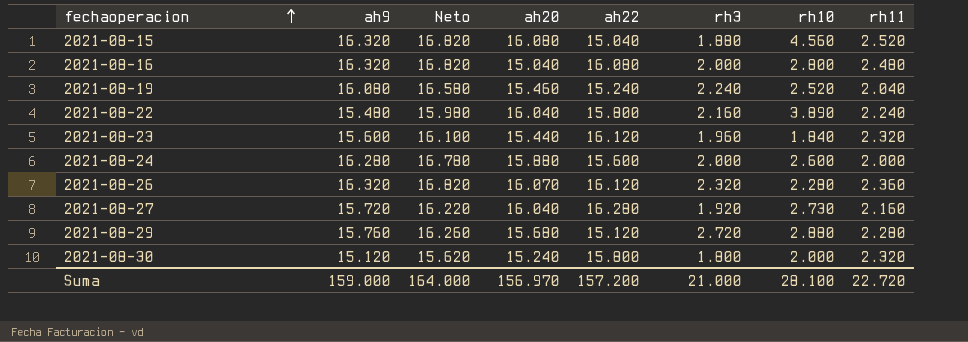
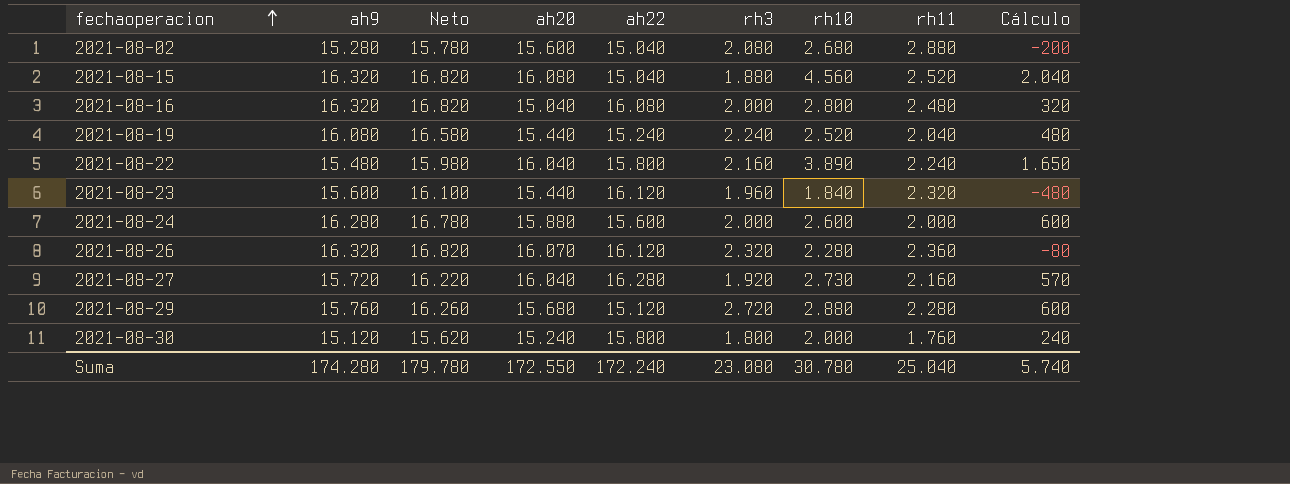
column Cálculo | formula: none -> [rh10] - [rh11]
row 2021-08-02: none -> 15.280 | 15.780 | 15.600 | 15.040 | 2.080 | 2.680 | 2.880 | -200
2021-08-19 | ah20: 15.460 -> 15.440
2021-08-30 | rh11: 2.320 -> 1.760
Suma | ah9: 159.000 -> 174.280
Suma | Neto: 164.000 -> 179.780
Suma | ah20: 156.970 -> 172.550
Suma | ah22: 157.200 -> 172.240
Suma | rh3: 21.000 -> 23.080
Suma | rh10: 28.100 -> 30.780
Suma | rh11: 22.720 -> 25.040

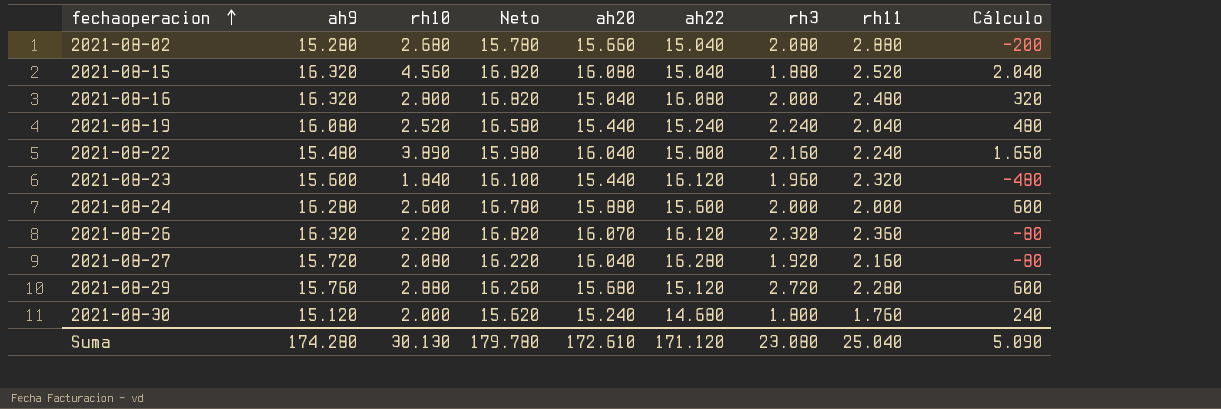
column rh10 | position: 7 -> 3
2021-08-02 | ah20: 15.600 -> 15.660
2021-08-27 | rh10: 2.730 -> 2.080
2021-08-27 | Cálculo: 570 -> -80
2021-08-30 | ah22: 15.800 -> 14.680
Suma | rh10: 30.780 -> 30.130
Suma | ah20: 172.550 -> 172.610
Suma | ah22: 172.240 -> 171.120
Suma | Cálculo: 5.740 -> 5.090

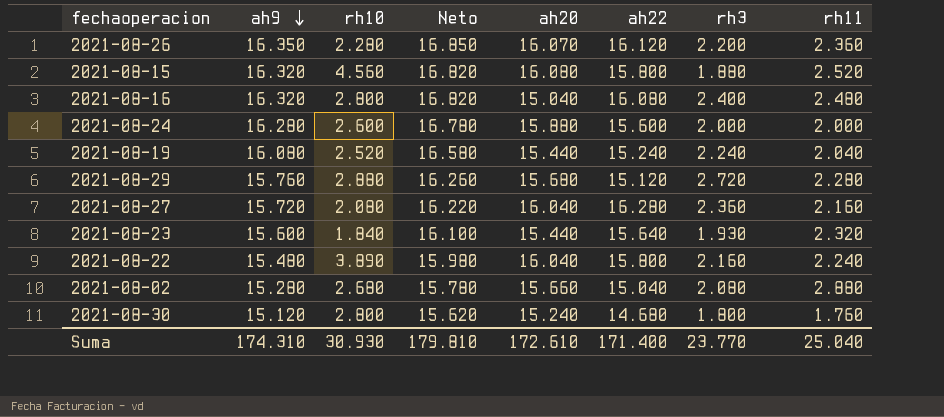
row order: fechaoperacion ascending -> ah9 descending
column Cálculo | formula: [rh10] - [rh11] -> none
2021-08-26 | ah9: 16.320 -> 16.350
2021-08-26 | Neto: 16.820 -> 16.850
2021-08-26 | rh3: 2.320 -> 2.200
2021-08-15 | ah22: 15.040 -> 15.800
2021-08-16 | rh3: 2.000 -> 2.400
2021-08-27 | rh3: 1.920 -> 2.360
2021-08-23 | ah22: 16.120 -> 15.640
2021-08-23 | rh3: 1.960 -> 1.930
2021-08-30 | rh10: 2.000 -> 2.800
Suma | ah9: 174.280 -> 174.310
Suma | rh10: 30.130 -> 30.930
Suma | Neto: 179.780 -> 179.810
Suma | ah22: 171.120 -> 171.400
Suma | rh3: 23.080 -> 23.770

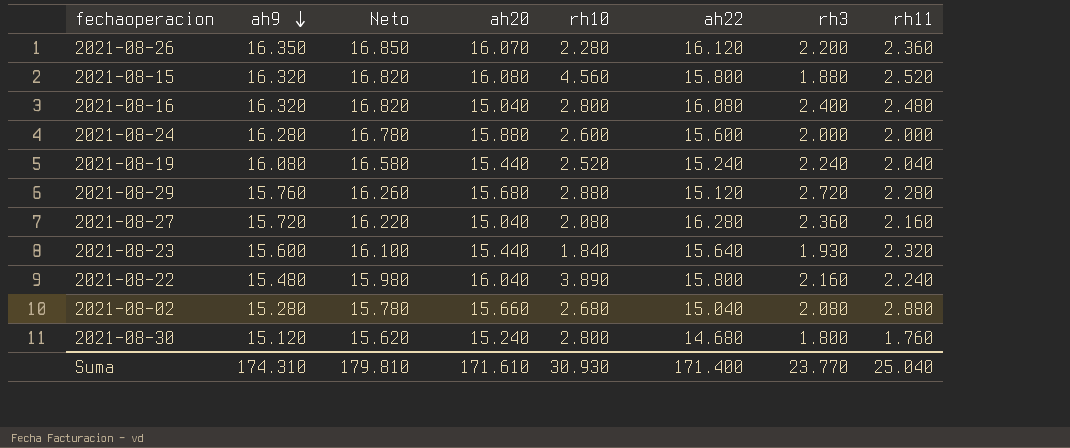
column rh10 | position: 3 -> 5
2021-08-27 | ah20: 16.040 -> 15.040
Suma | ah20: 172.610 -> 171.610

